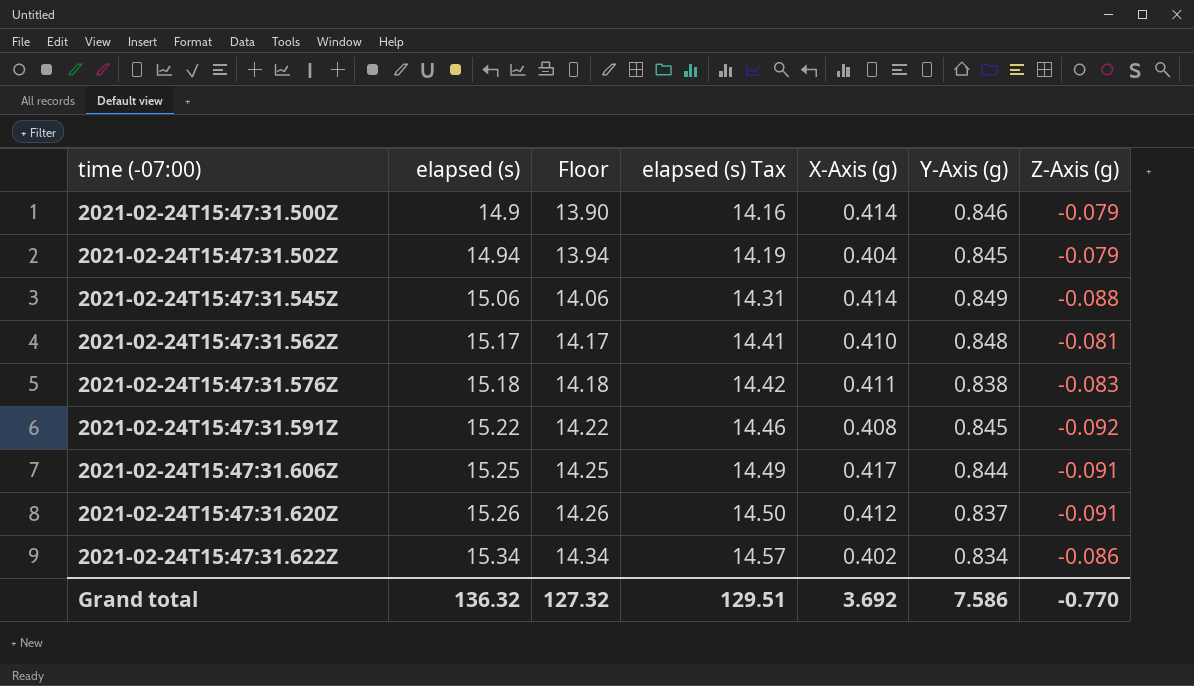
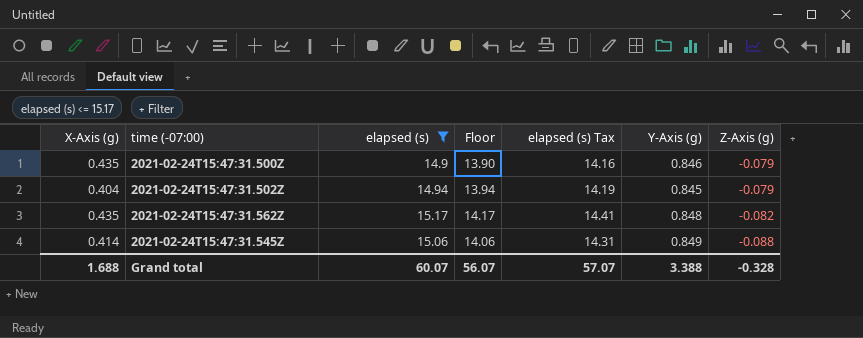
filter: none -> elapsed (s) <= 15.17
row order: time (-07:00) ascending -> Z-Axis (g) descending
column X-Axis (g) | position: 5 -> 1
2021-02-24T15:47:31.500Z | X-Axis (g): 0.414 -> 0.435
2021-02-24T15:47:31.562Z | X-Axis (g): 0.410 -> 0.435
2021-02-24T15:47:31.562Z | Z-Axis (g): -0.081 -> -0.082
Grand total | X-Axis (g): 3.692 -> 1.688
Grand total | elapsed (s): 136.32 -> 60.07
Grand total | Floor: 127.32 -> 56.07
Grand total | elapsed (s) Tax: 129.51 -> 57.07
Grand total | Y-Axis (g): 7.586 -> 3.388
Grand total | Z-Axis (g): -0.770 -> -0.328

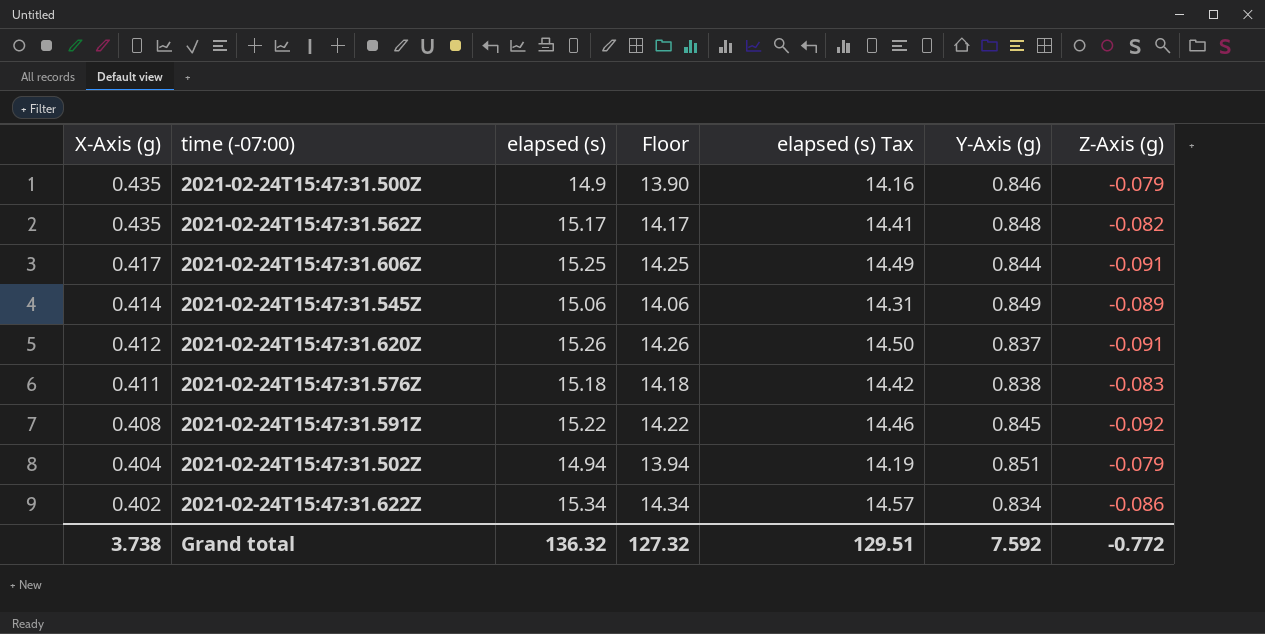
filter: elapsed (s) <= 15.17 -> none
row order: Z-Axis (g) descending -> X-Axis (g) descending
2021-02-24T15:47:31.545Z | Z-Axis (g): -0.088 -> -0.089
2021-02-24T15:47:31.502Z | Y-Axis (g): 0.845 -> 0.851
Grand total | X-Axis (g): 1.688 -> 3.738
Grand total | elapsed (s): 60.07 -> 136.32
Grand total | Floor: 56.07 -> 127.32
Grand total | elapsed (s) Tax: 57.07 -> 129.51
Grand total | Y-Axis (g): 3.388 -> 7.592
Grand total | Z-Axis (g): -0.328 -> -0.772

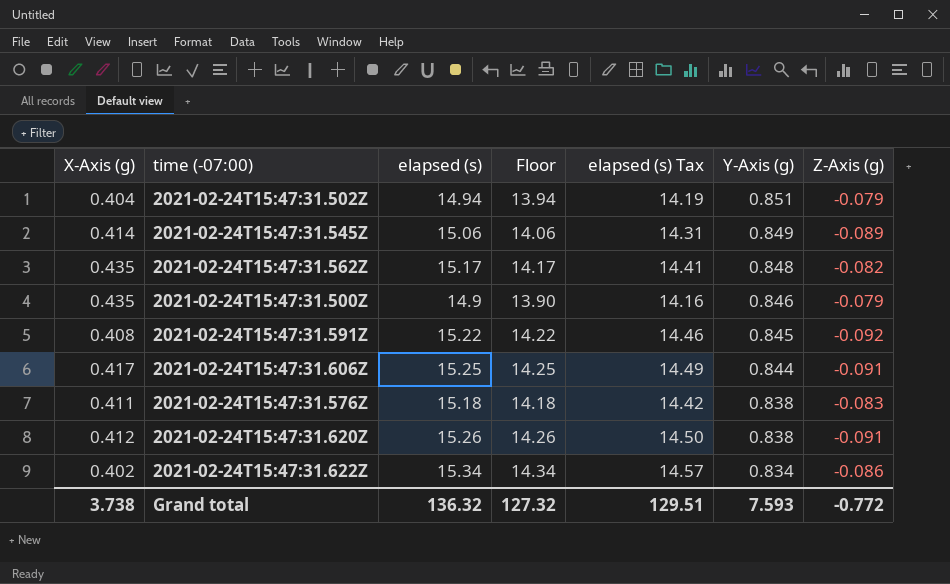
row order: X-Axis (g) descending -> Y-Axis (g) descending
2021-02-24T15:47:31.620Z | Y-Axis (g): 0.837 -> 0.838
Grand total | Y-Axis (g): 7.592 -> 7.593

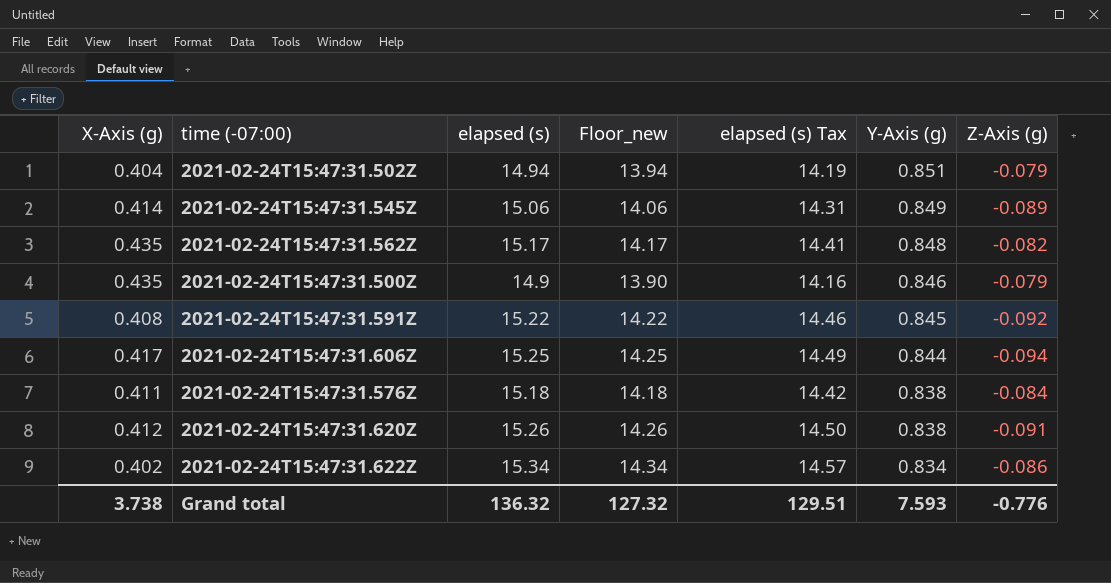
column name: Floor -> Floor_new
2021-02-24T15:47:31.606Z | Z-Axis (g): -0.091 -> -0.094
2021-02-24T15:47:31.576Z | Z-Axis (g): -0.083 -> -0.084
Grand total | Z-Axis (g): -0.772 -> -0.776

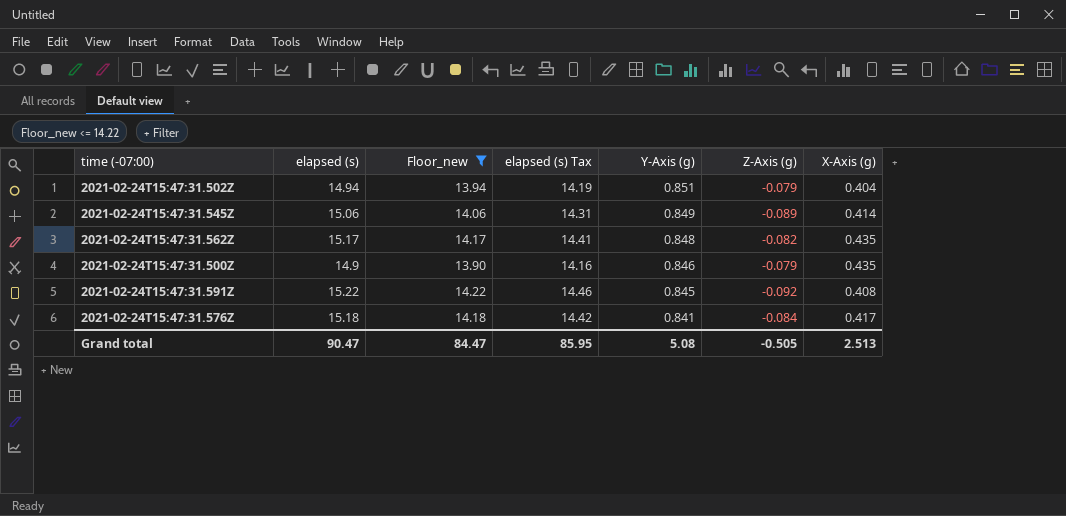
filter: none -> Floor_new <= 14.22
column X-Axis (g) | position: 1 -> 7
2021-02-24T15:47:31.576Z | Y-Axis (g): 0.838 -> 0.841
2021-02-24T15:47:31.576Z | X-Axis (g): 0.411 -> 0.417
Grand total | elapsed (s): 136.32 -> 90.47
Grand total | Floor_new: 127.32 -> 84.47
Grand total | elapsed (s) Tax: 129.51 -> 85.95
Grand total | Y-Axis (g): 7.593 -> 5.08
Grand total | Z-Axis (g): -0.776 -> -0.505
Grand total | X-Axis (g): 3.738 -> 2.513

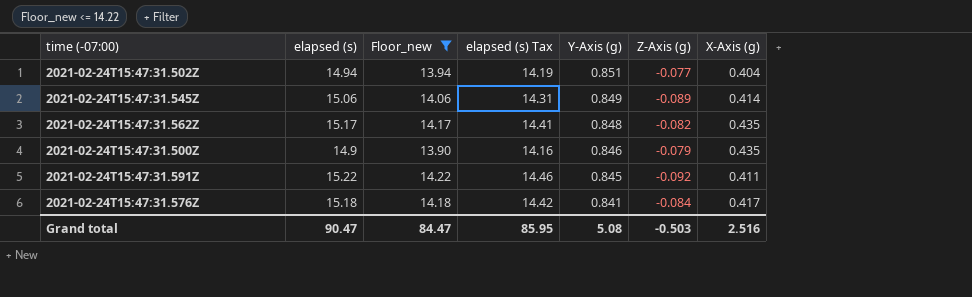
2021-02-24T15:47:31.502Z | Z-Axis (g): -0.079 -> -0.077
2021-02-24T15:47:31.591Z | X-Axis (g): 0.408 -> 0.411
Grand total | Z-Axis (g): -0.505 -> -0.503
Grand total | X-Axis (g): 2.513 -> 2.516

